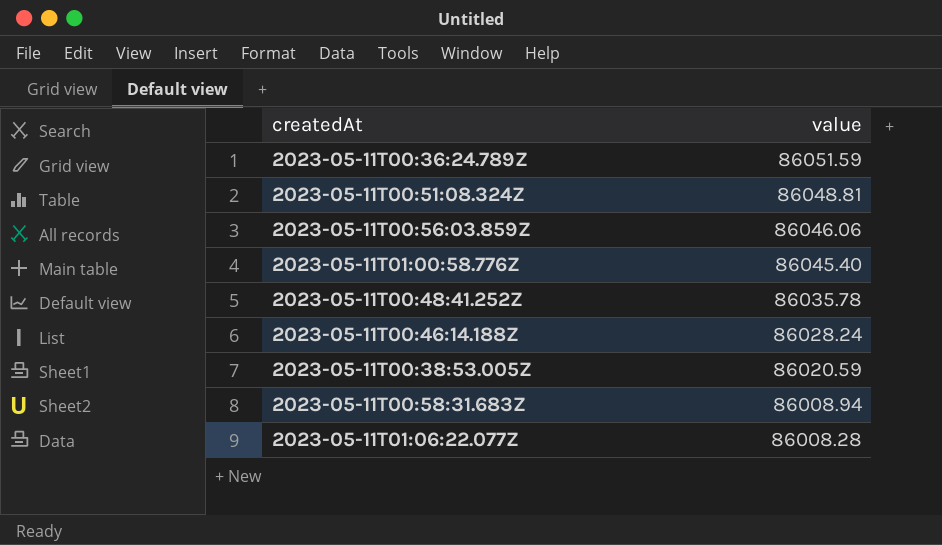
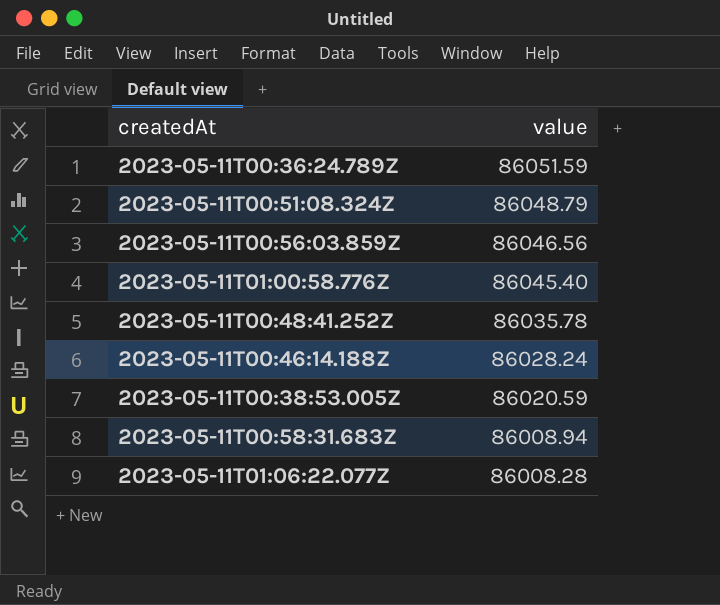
2023-05-11T00:51:08.324Z | value: 86048.81 -> 86048.79
2023-05-11T00:56:03.859Z | value: 86046.06 -> 86046.56

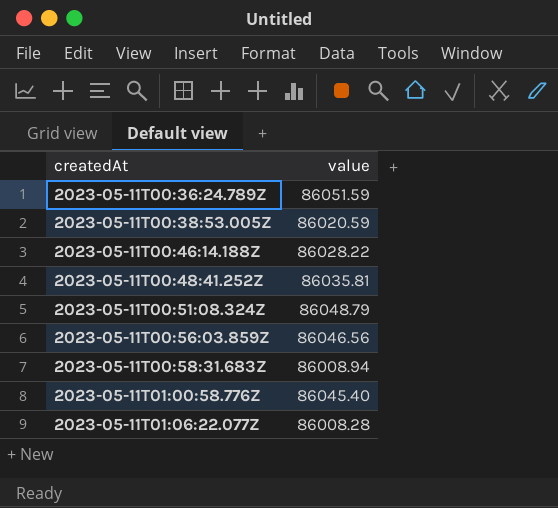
row order: value descending -> createdAt ascending
2023-05-11T00:46:14.188Z | value: 86028.24 -> 86028.22
2023-05-11T00:48:41.252Z | value: 86035.78 -> 86035.81

